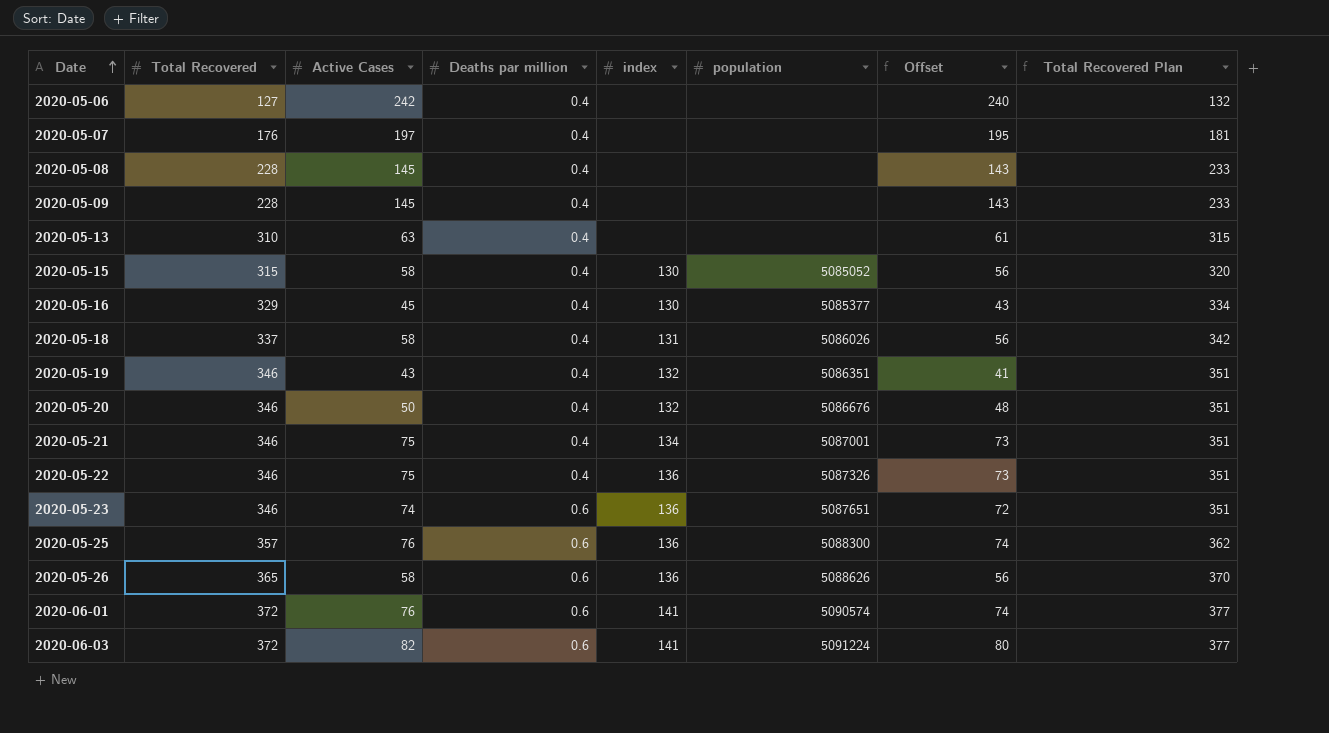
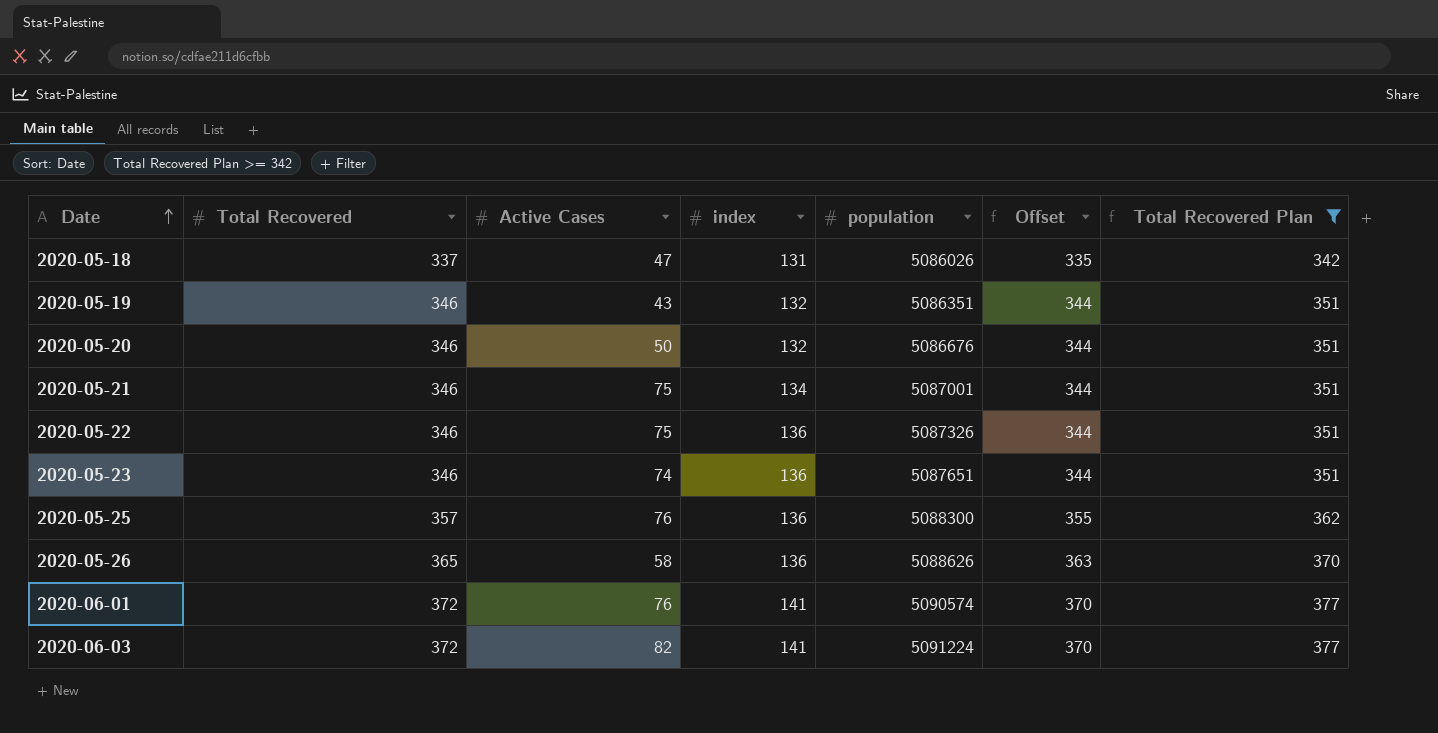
filter: none -> Total Recovered Plan >= 342
column Deaths par million | position: 4 -> none
column Offset | formula: [Active Cases] - 2 -> [Total Recovered] - 2
2020-05-18 | Active Cases: 58 -> 47

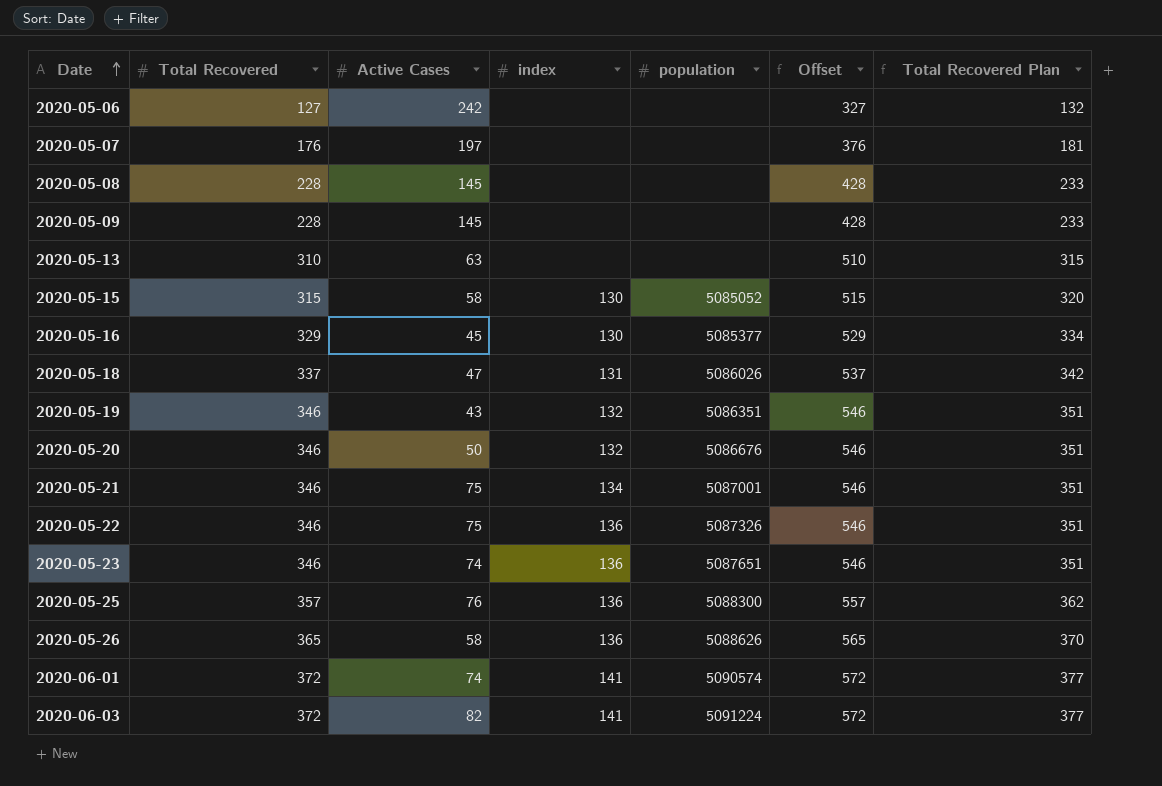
filter: Total Recovered Plan >= 342 -> none
column Offset | formula: [Total Recovered] - 2 -> [Total Recovered] + 200
2020-06-01 | Active Cases: 76 -> 74

